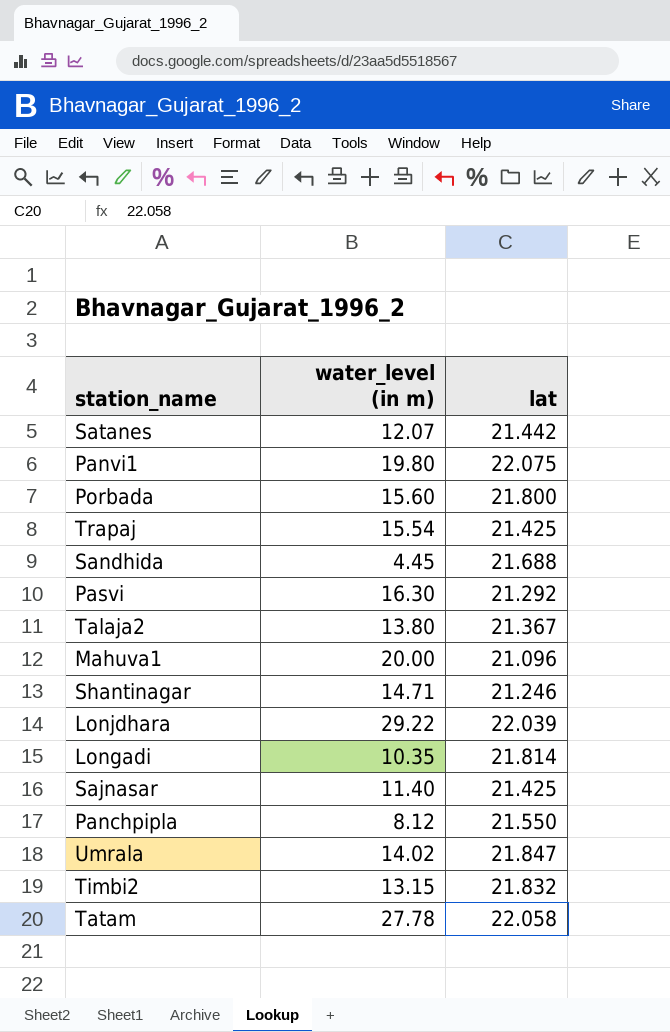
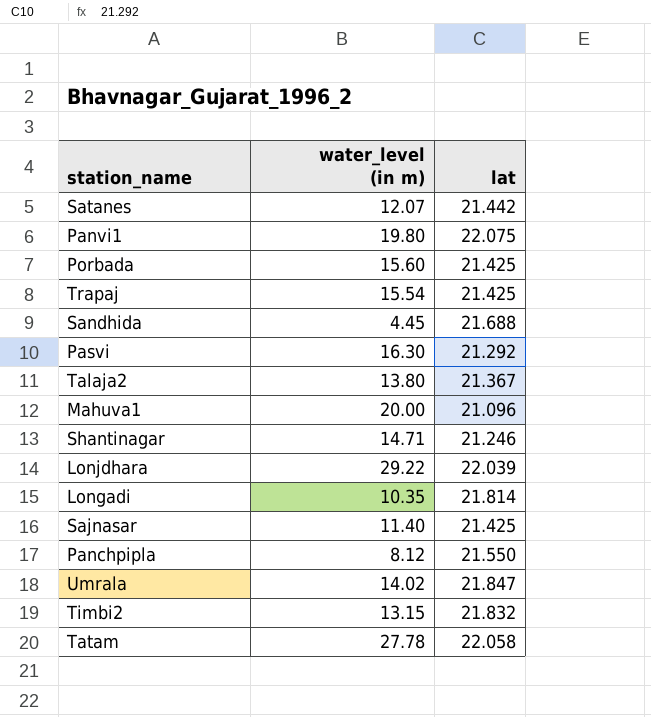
Porbada | lat: 21.800 -> 21.425

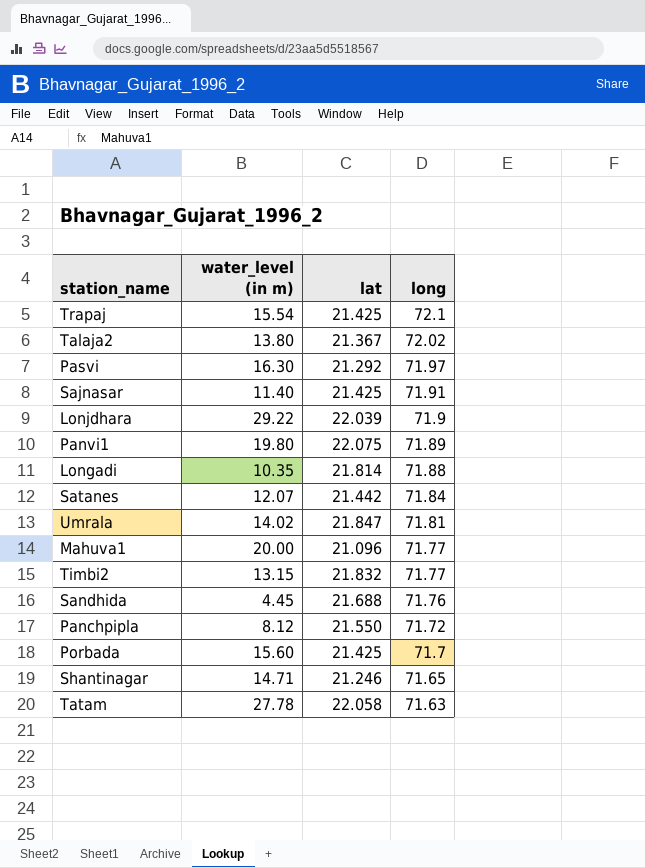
row order: none -> long descending
column long | position: none -> 4

